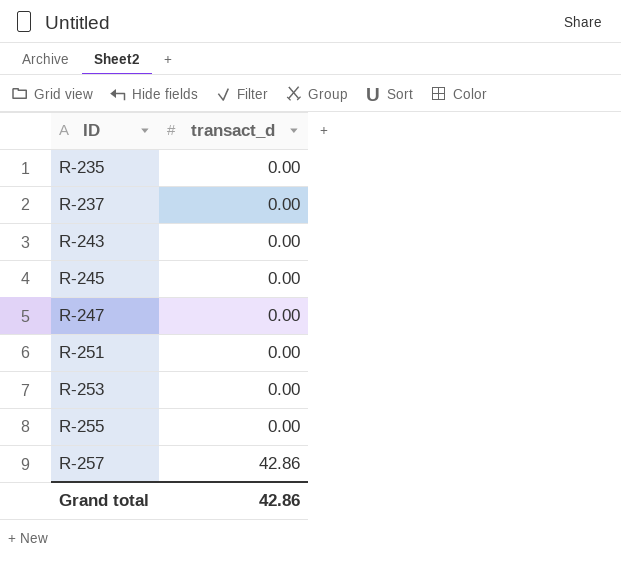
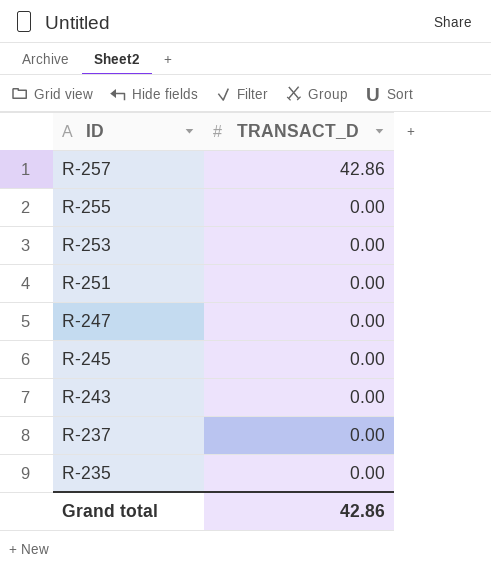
row order: ID ascending -> ID descending
column name: transact_d -> TRANSACT_D

